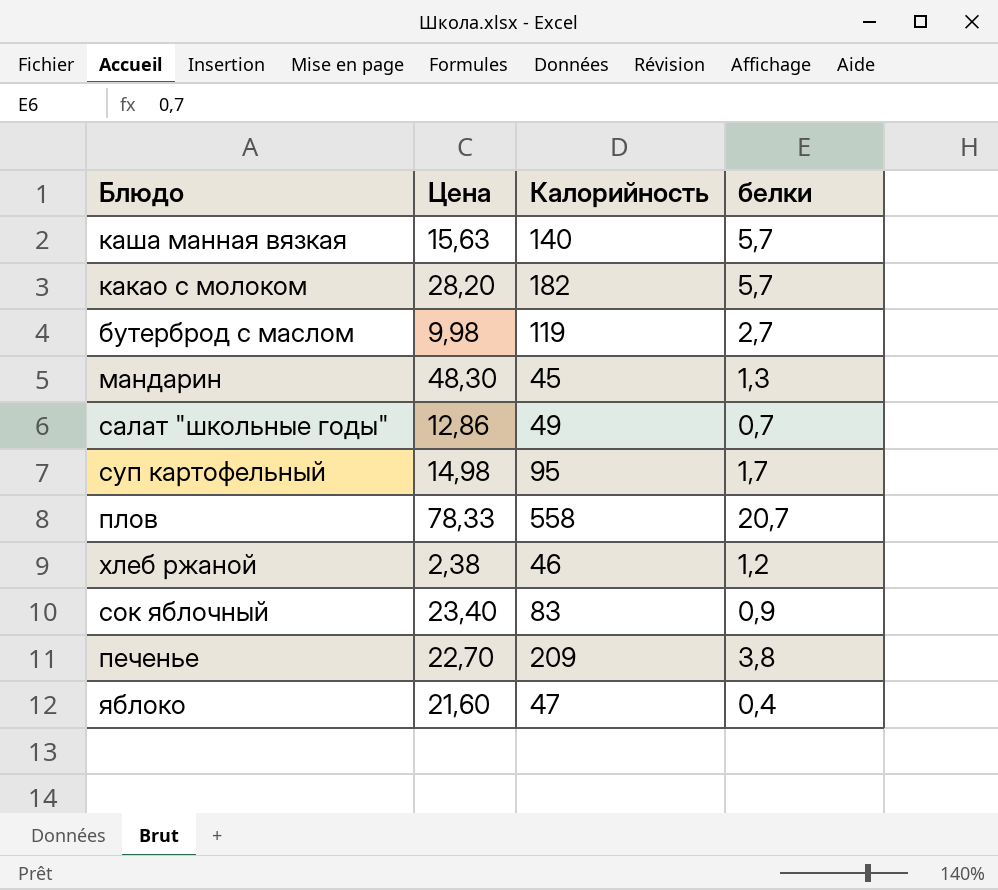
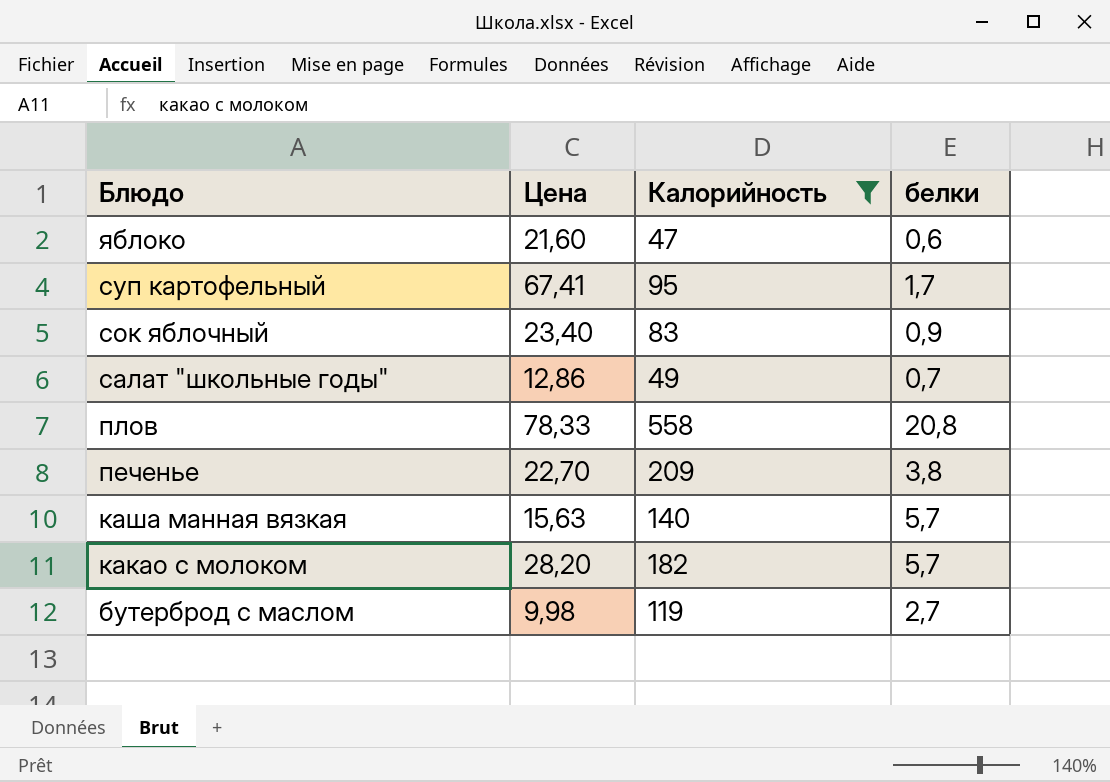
filter: none -> Калорийность >= 47
row order: none -> Блюдо descending
яблоко | белки: 0,4 -> 0,6
суп картофельный | Цена: 14,98 -> 67,41
плов | белки: 20,7 -> 20,8

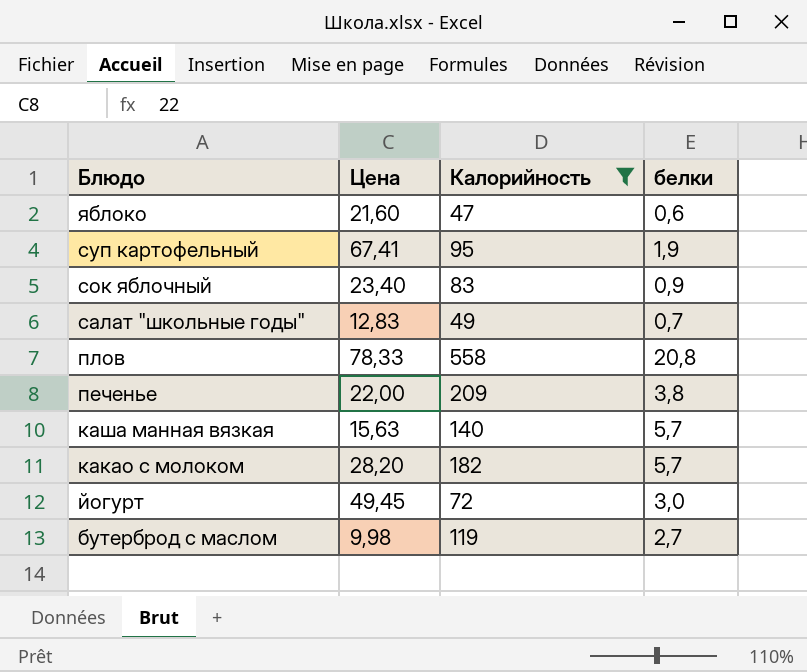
суп картофельный | белки: 1,7 -> 1,9
салат "школьные годы" | Цена: 12,86 -> 12,83
печенье | Цена: 22,70 -> 22,00
row йогурт: none -> 49,45 | 72 | 3,0

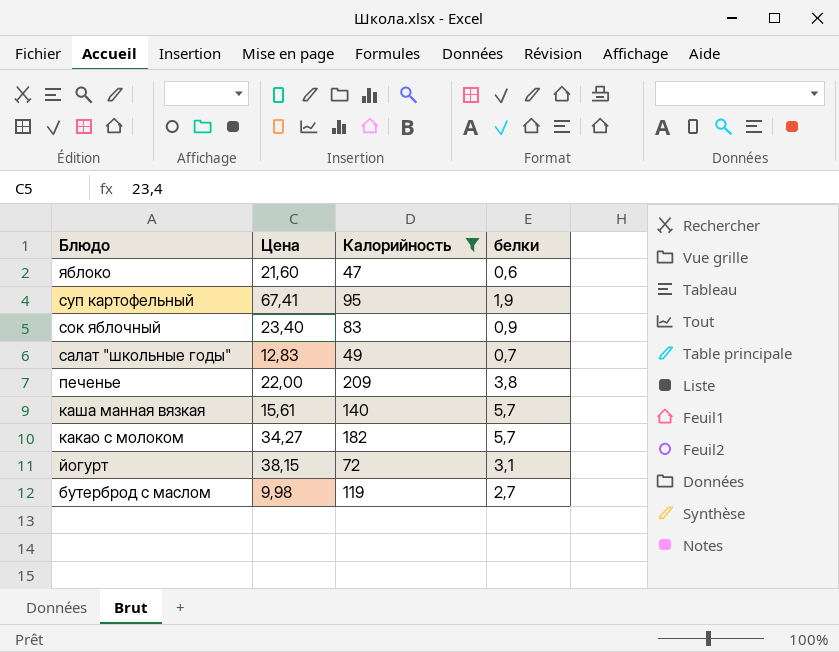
row плов: 78,33 | 558 | 20,8 -> none
каша манная вязкая | Цена: 15,63 -> 15,61
какао с молоком | Цена: 28,20 -> 34,27
йогурт | Цена: 49,45 -> 38,15
йогурт | белки: 3,0 -> 3,1

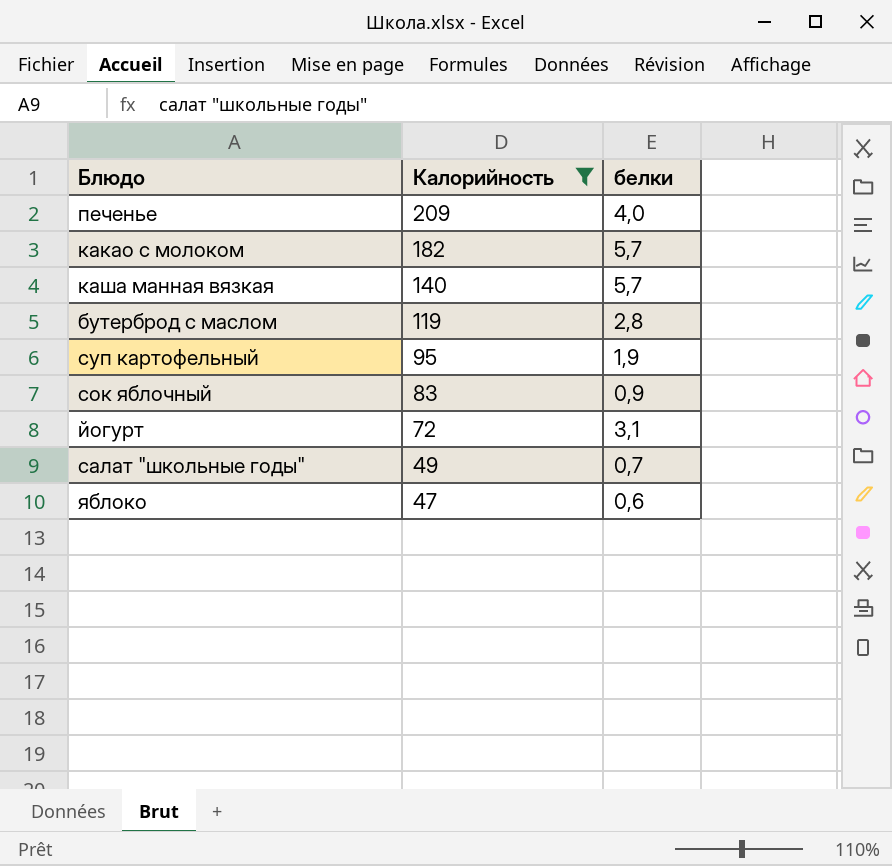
row order: Блюдо descending -> Калорийность descending
column Цена | position: 2 -> none
печенье | белки: 3,8 -> 4,0
бутерброд с маслом | белки: 2,7 -> 2,8

